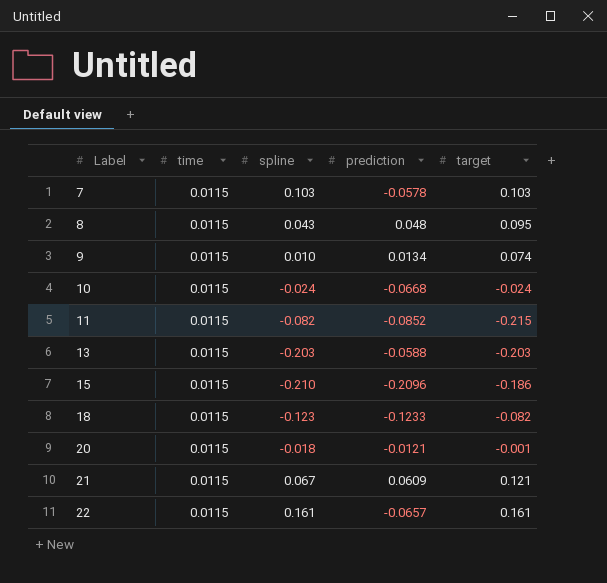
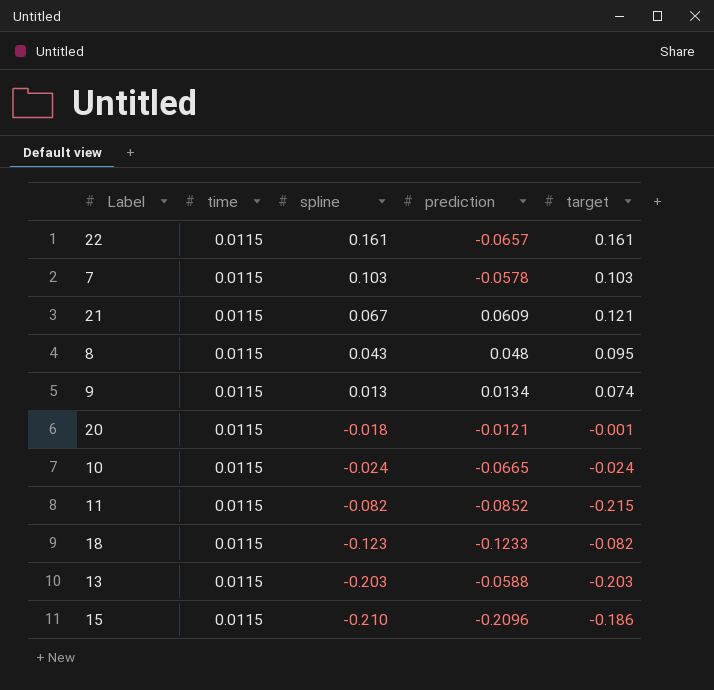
row order: Label ascending -> spline descending
9 | spline: 0.010 -> 0.013
10 | prediction: -0.0668 -> -0.0665

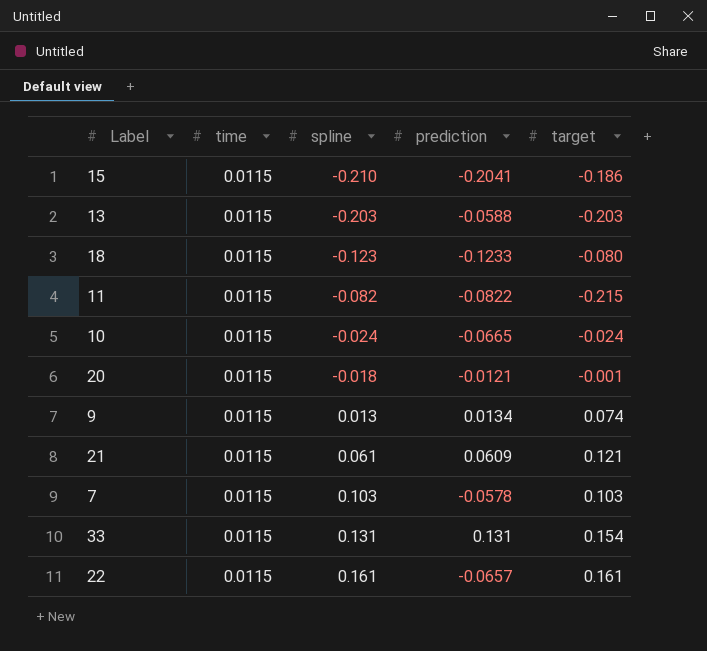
row order: spline descending -> spline ascending
row 8: 0.0115 | 0.043 | 0.048 | 0.095 -> none
15 | prediction: -0.2096 -> -0.2041
18 | target: -0.082 -> -0.080
11 | prediction: -0.0852 -> -0.0822
21 | spline: 0.067 -> 0.061
row 33: none -> 0.0115 | 0.131 | 0.131 | 0.154

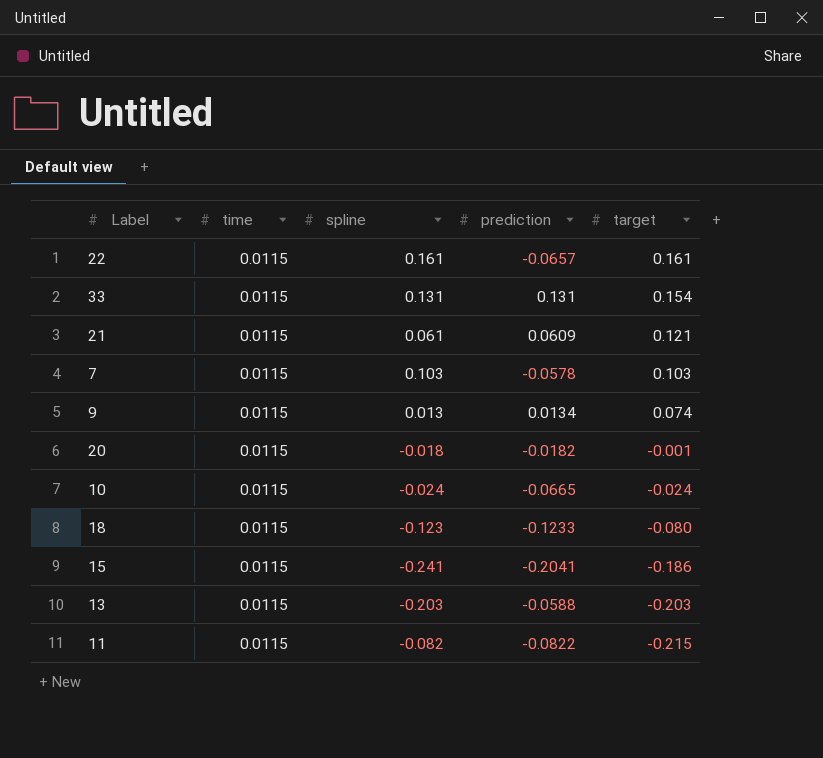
row order: spline ascending -> target descending
20 | prediction: -0.0121 -> -0.0182
15 | spline: -0.210 -> -0.241

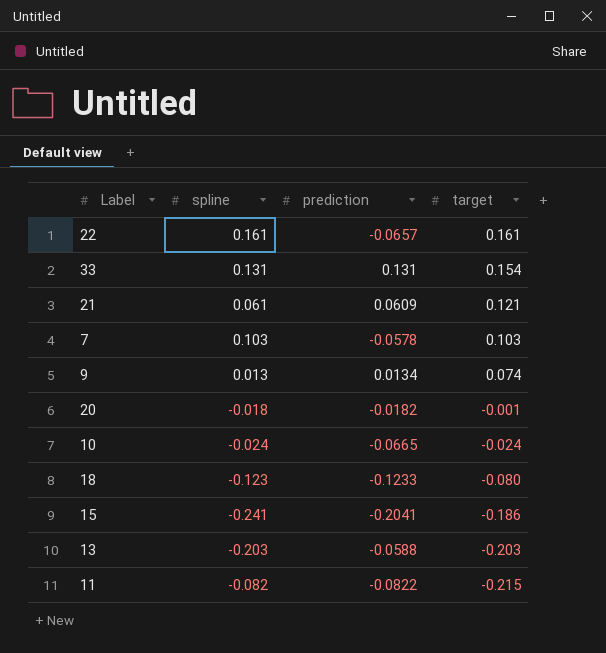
column time | position: 2 -> none

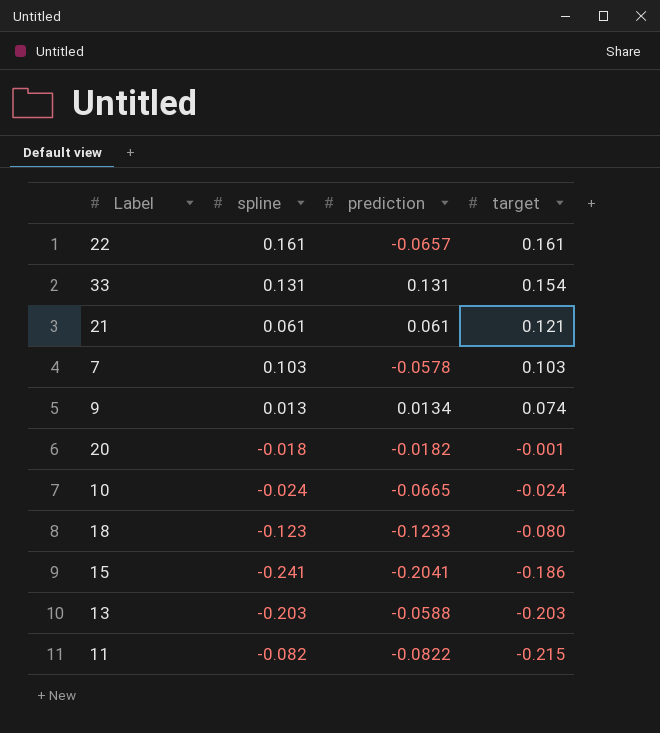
21 | prediction: 0.0609 -> 0.061

